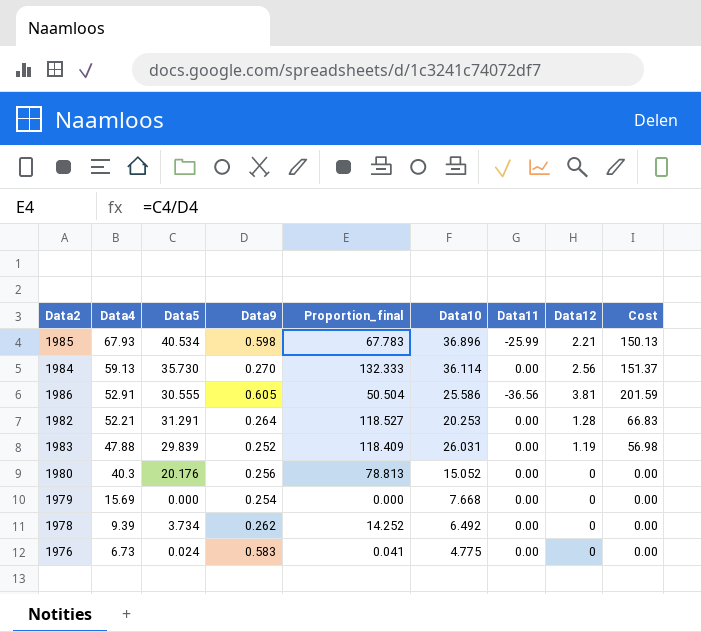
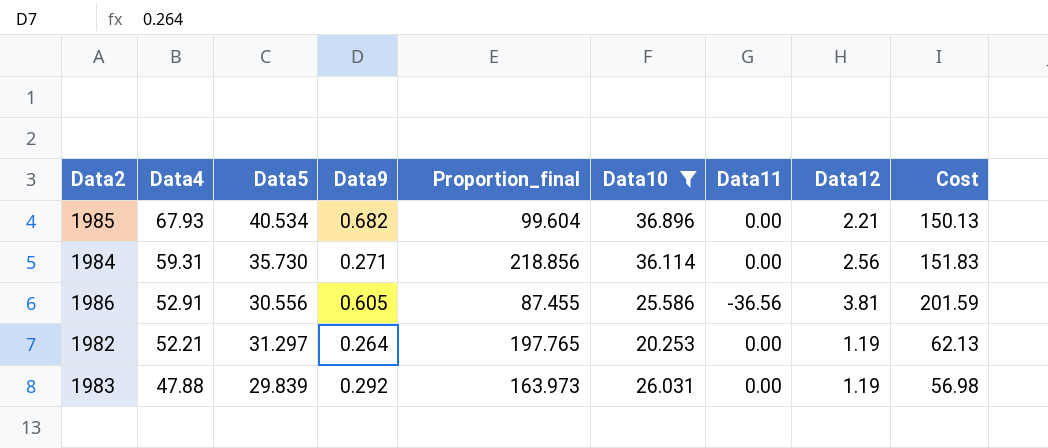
filter: none -> Data10 >= 20.253
column Proportion_final | formula: [Data5] / [Data9] -> [Data4] / [Data9]
1985 | Data9: 0.598 -> 0.682
1985 | Data11: -25.99 -> 0.00
1984 | Data4: 59.13 -> 59.31
1984 | Data9: 0.270 -> 0.271
1984 | Cost: 151.37 -> 151.83
1986 | Data5: 30.555 -> 30.556
1982 | Data5: 31.291 -> 31.297
1982 | Data12: 1.28 -> 1.19
1982 | Cost: 66.83 -> 62.13
1983 | Data9: 0.252 -> 0.292

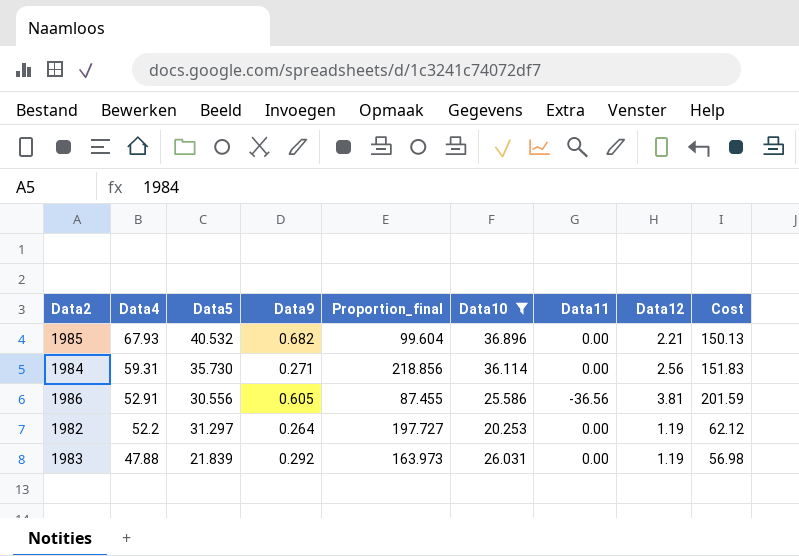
1985 | Data5: 40.534 -> 40.532
1982 | Data4: 52.21 -> 52.2
1982 | Proportion_final: 197.765 -> 197.727
1982 | Cost: 62.13 -> 62.12
1983 | Data5: 29.839 -> 21.839

